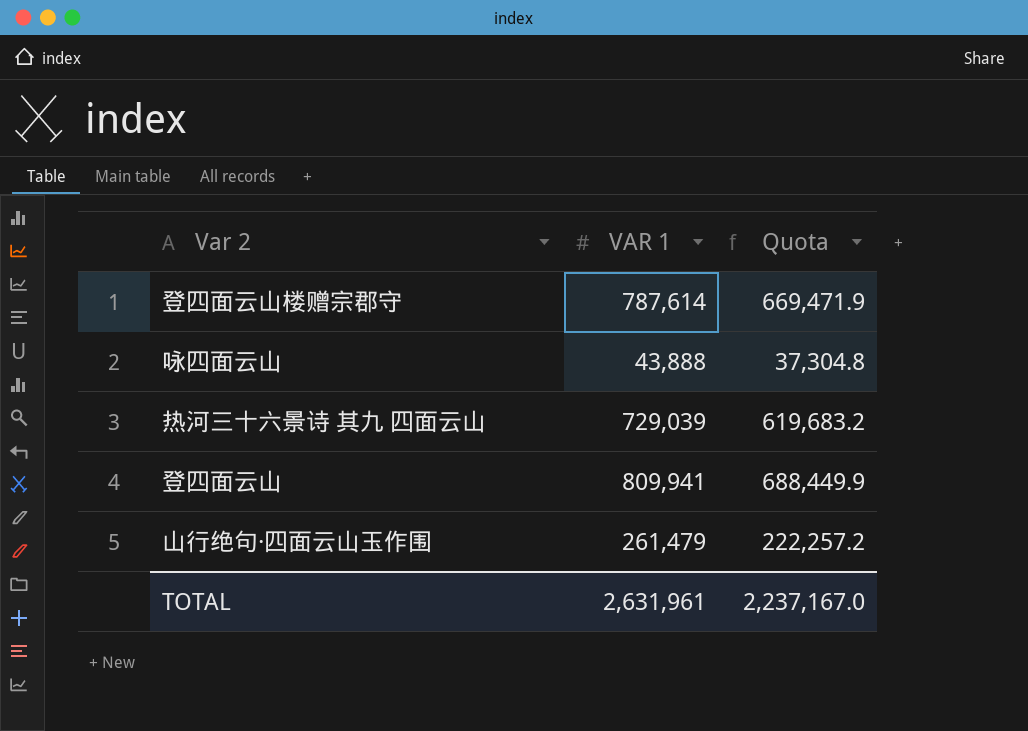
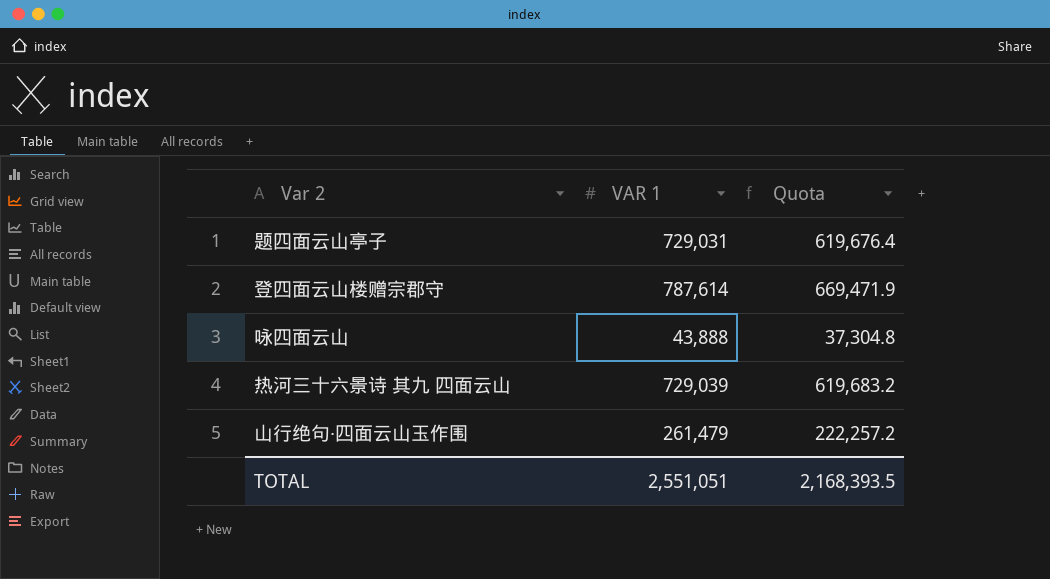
row 登四面云山: 809,941 | 688,449.9 -> none
row 题四面云山亭子: none -> 729,031 | 619,676.4
TOTAL | VAR 1: 2,631,961 -> 2,551,051
TOTAL | Quota: 2,237,167.0 -> 2,168,393.5

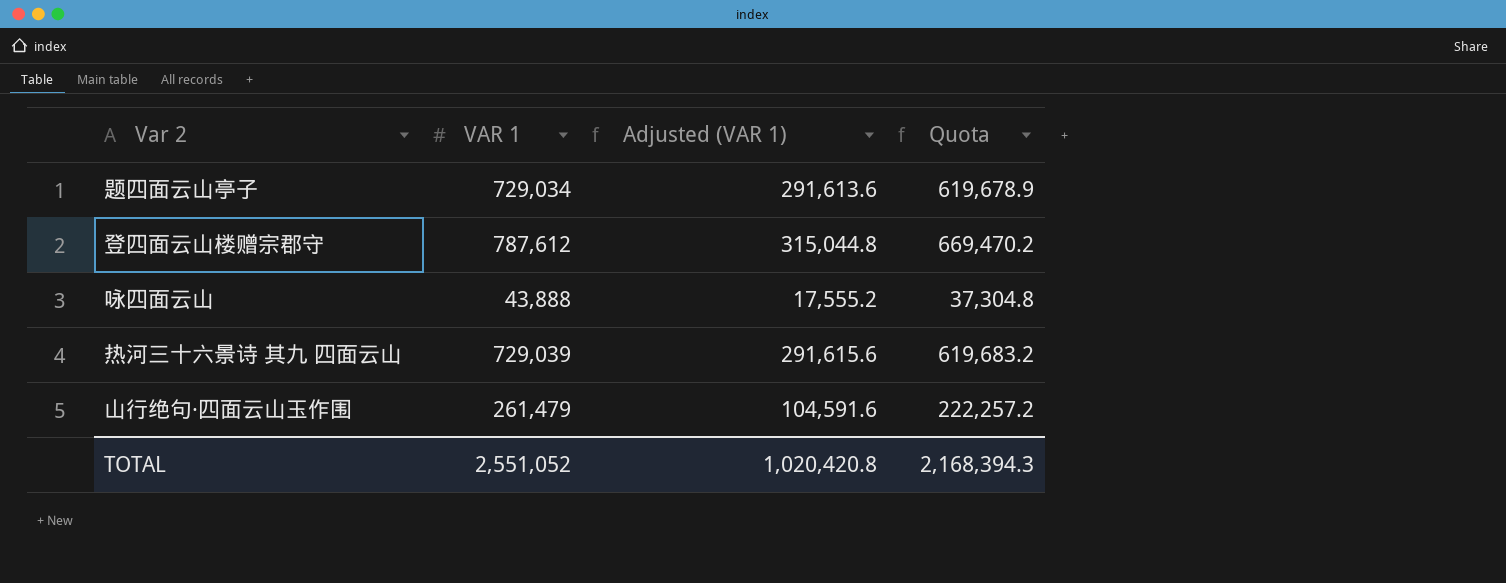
column Adjusted (VAR 1) | formula: none -> [VAR 1] * 0.4
题四面云山亭子 | VAR 1: 729,031 -> 729,034
题四面云山亭子 | Quota: 619,676.4 -> 619,678.9
登四面云山楼赠宗郡守 | VAR 1: 787,614 -> 787,612
登四面云山楼赠宗郡守 | Quota: 669,471.9 -> 669,470.2
TOTAL | VAR 1: 2,551,051 -> 2,551,052
TOTAL | Quota: 2,168,393.5 -> 2,168,394.3

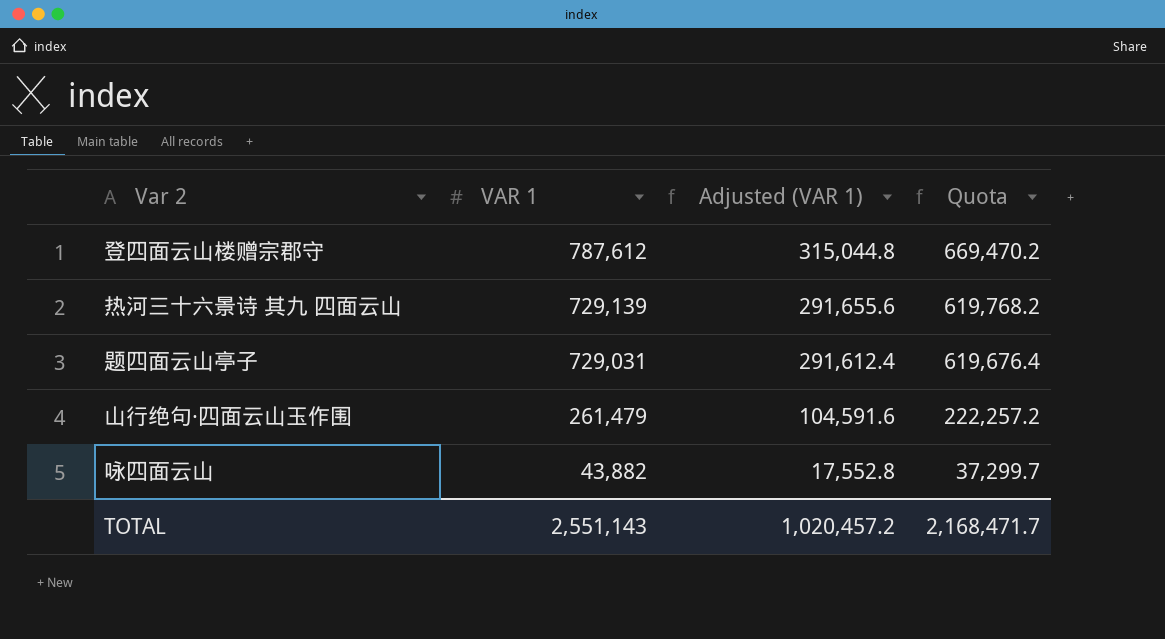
row order: none -> VAR 1 descending
热河三十六景诗 其九 四面云山 | VAR 1: 729,039 -> 729,139
热河三十六景诗 其九 四面云山 | Adjusted (VAR 1): 291,615.6 -> 291,655.6
热河三十六景诗 其九 四面云山 | Quota: 619,683.2 -> 619,768.2
题四面云山亭子 | VAR 1: 729,034 -> 729,031
题四面云山亭子 | Adjusted (VAR 1): 291,613.6 -> 291,612.4
题四面云山亭子 | Quota: 619,678.9 -> 619,676.4
咏四面云山 | VAR 1: 43,888 -> 43,882
咏四面云山 | Adjusted (VAR 1): 17,555.2 -> 17,552.8
咏四面云山 | Quota: 37,304.8 -> 37,299.7
TOTAL | VAR 1: 2,551,052 -> 2,551,143
TOTAL | Adjusted (VAR 1): 1,020,420.8 -> 1,020,457.2
TOTAL | Quota: 2,168,394.3 -> 2,168,471.7

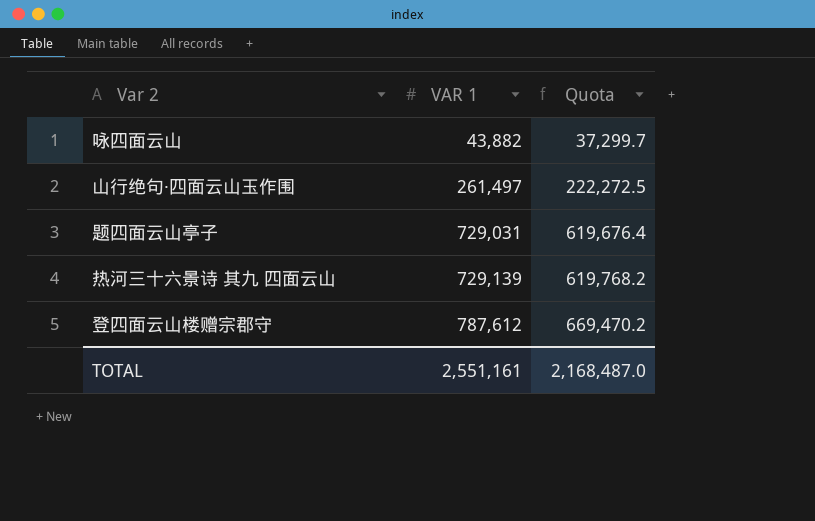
row order: VAR 1 descending -> VAR 1 ascending
column Adjusted (VAR 1) | formula: [VAR 1] * 0.4 -> none
山行绝句·四面云山玉作围 | VAR 1: 261,479 -> 261,497
山行绝句·四面云山玉作围 | Quota: 222,257.2 -> 222,272.5
TOTAL | VAR 1: 2,551,143 -> 2,551,161
TOTAL | Quota: 2,168,471.7 -> 2,168,487.0

